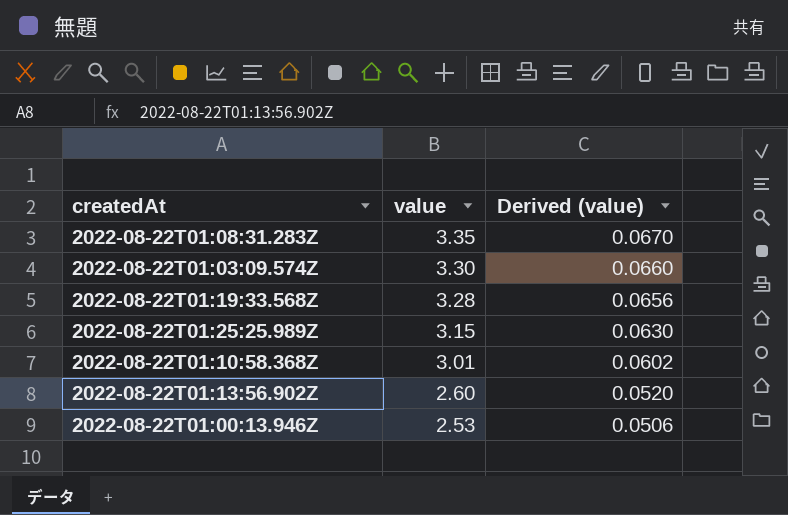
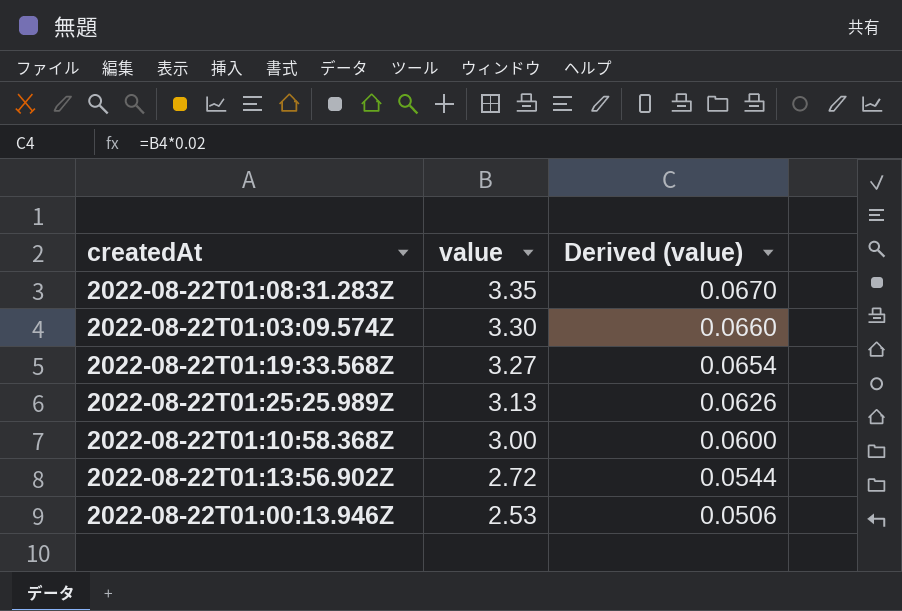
2022-08-22T01:19:33.568Z | value: 3.28 -> 3.27
2022-08-22T01:19:33.568Z | Derived (value): 0.0656 -> 0.0654
2022-08-22T01:25:25.989Z | value: 3.15 -> 3.13
2022-08-22T01:25:25.989Z | Derived (value): 0.0630 -> 0.0626
2022-08-22T01:10:58.368Z | value: 3.01 -> 3.00
2022-08-22T01:10:58.368Z | Derived (value): 0.0602 -> 0.0600
2022-08-22T01:13:56.902Z | value: 2.60 -> 2.72
2022-08-22T01:13:56.902Z | Derived (value): 0.0520 -> 0.0544

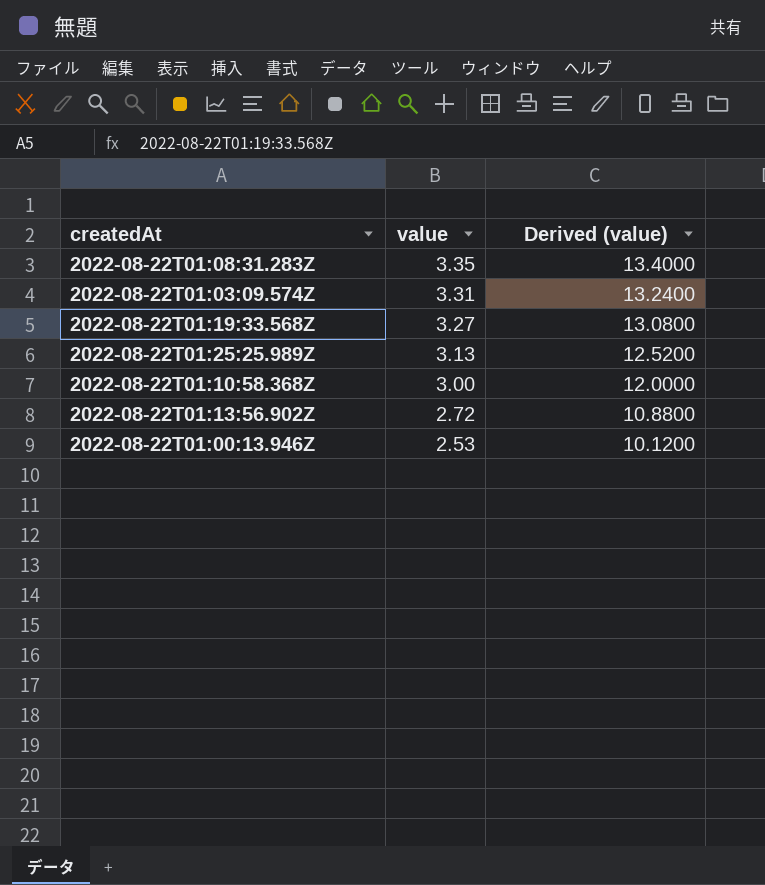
column Derived (value) | formula: [value] * 0.02 -> [value] * 4
2022-08-22T01:03:09.574Z | value: 3.30 -> 3.31

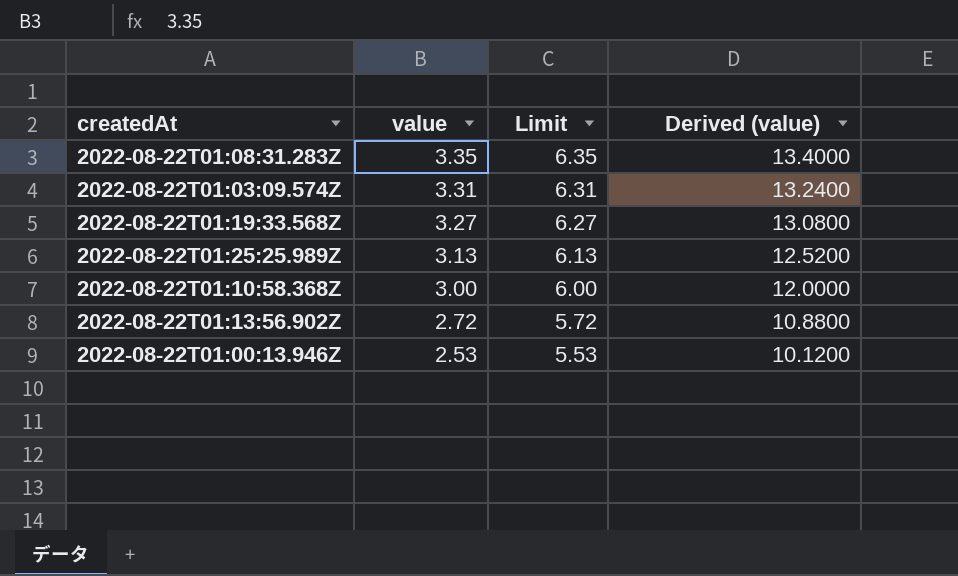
column Limit | formula: none -> [value] + 3

